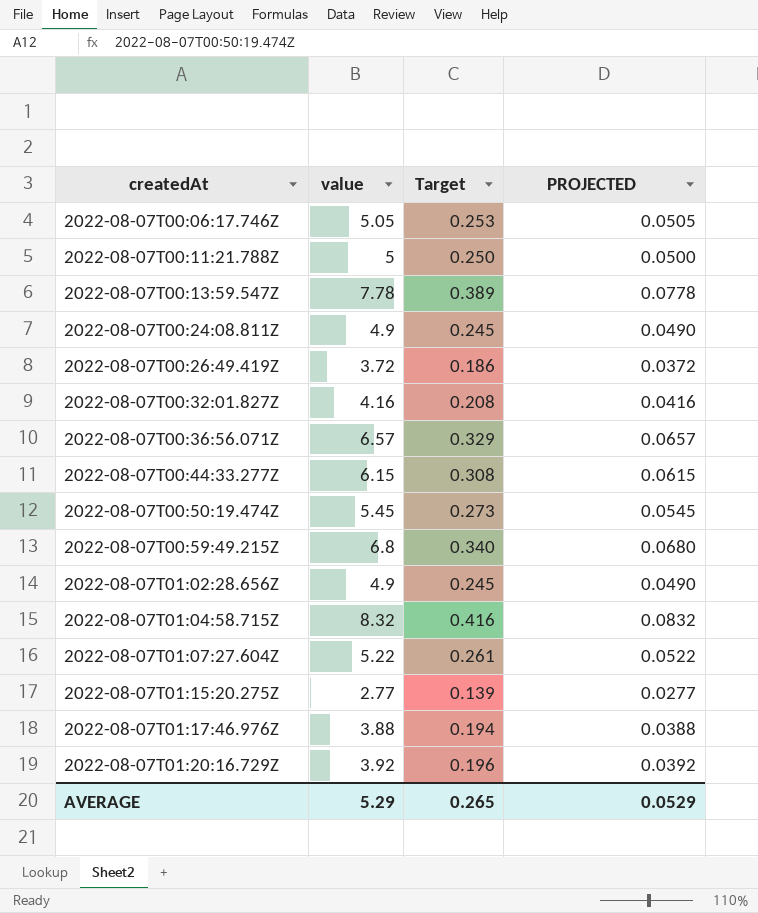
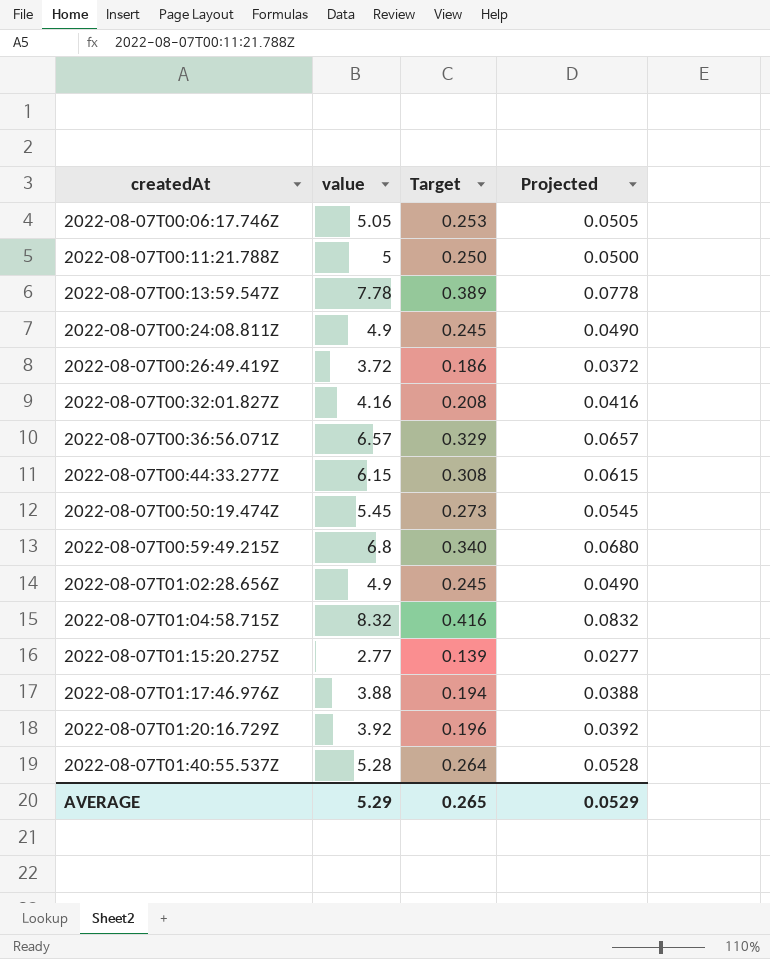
column name: PROJECTED -> Projected
row 2022-08-07T01:07:27.604Z: 5.22 | 0.261 | 0.0522 -> none
row 2022-08-07T01:40:55.537Z: none -> 5.28 | 0.264 | 0.0528

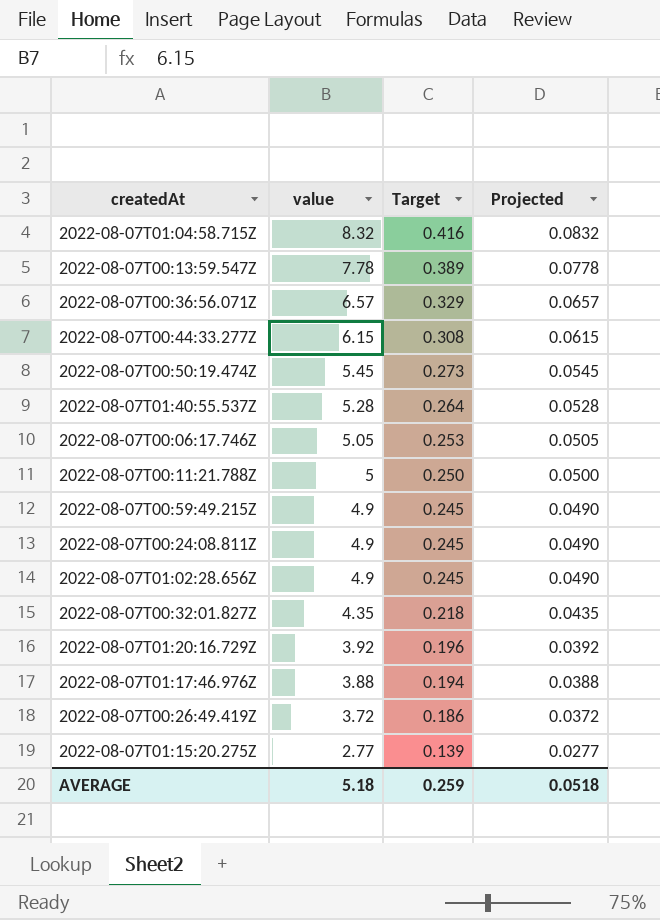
row order: createdAt ascending -> value descending
2022-08-07T00:59:49.215Z | value: 6.8 -> 4.9
2022-08-07T00:59:49.215Z | Target: 0.340 -> 0.245
2022-08-07T00:59:49.215Z | Projected: 0.0680 -> 0.0490
2022-08-07T00:32:01.827Z | value: 4.16 -> 4.35
2022-08-07T00:32:01.827Z | Target: 0.208 -> 0.218
2022-08-07T00:32:01.827Z | Projected: 0.0416 -> 0.0435
AVERAGE | value: 5.29 -> 5.18
AVERAGE | Target: 0.265 -> 0.259
AVERAGE | Projected: 0.0529 -> 0.0518

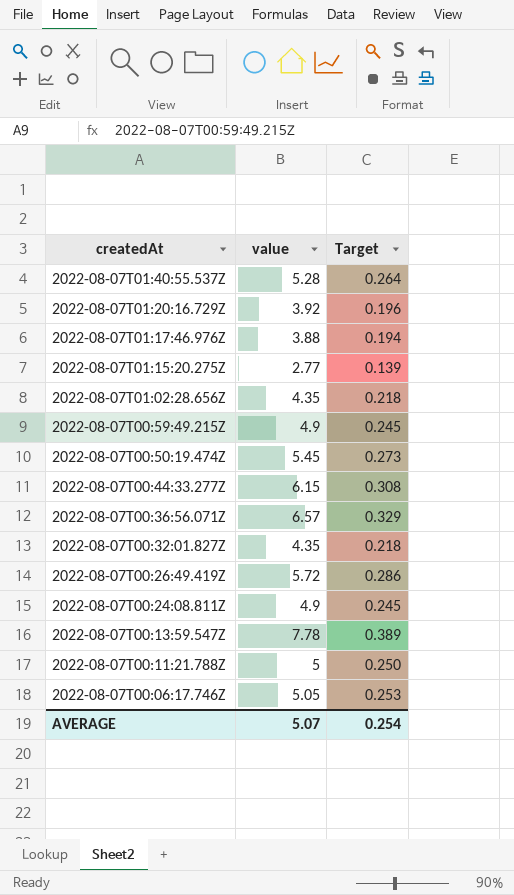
row order: value descending -> createdAt descending
column Projected | formula: [value] * 0.01 -> none
row 2022-08-07T01:04:58.715Z: 8.32 | 0.416 | 0.0832 -> none
2022-08-07T01:02:28.656Z | value: 4.9 -> 4.35
2022-08-07T01:02:28.656Z | Target: 0.245 -> 0.218
2022-08-07T00:26:49.419Z | value: 3.72 -> 5.72
2022-08-07T00:26:49.419Z | Target: 0.186 -> 0.286
AVERAGE | value: 5.18 -> 5.07
AVERAGE | Target: 0.259 -> 0.254

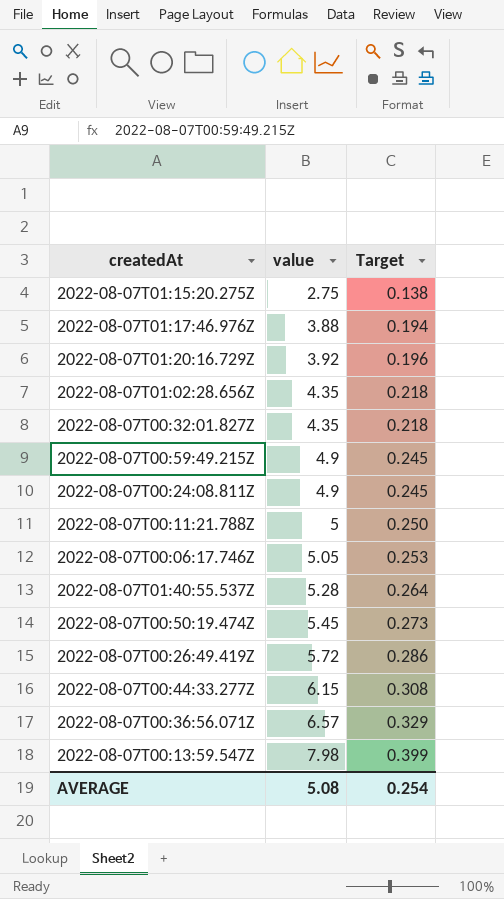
row order: createdAt descending -> value ascending
2022-08-07T01:15:20.275Z | value: 2.77 -> 2.75
2022-08-07T01:15:20.275Z | Target: 0.139 -> 0.138
2022-08-07T00:13:59.547Z | value: 7.78 -> 7.98
2022-08-07T00:13:59.547Z | Target: 0.389 -> 0.399
AVERAGE | value: 5.07 -> 5.08

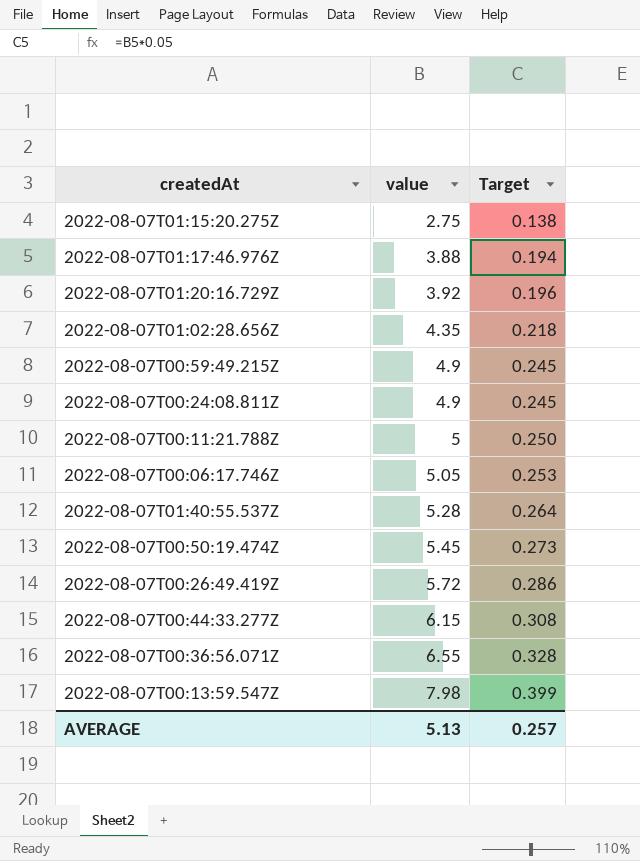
row 2022-08-07T00:32:01.827Z: 4.35 | 0.218 -> none
2022-08-07T00:36:56.071Z | value: 6.57 -> 6.55
2022-08-07T00:36:56.071Z | Target: 0.329 -> 0.328
AVERAGE | value: 5.08 -> 5.13
AVERAGE | Target: 0.254 -> 0.257

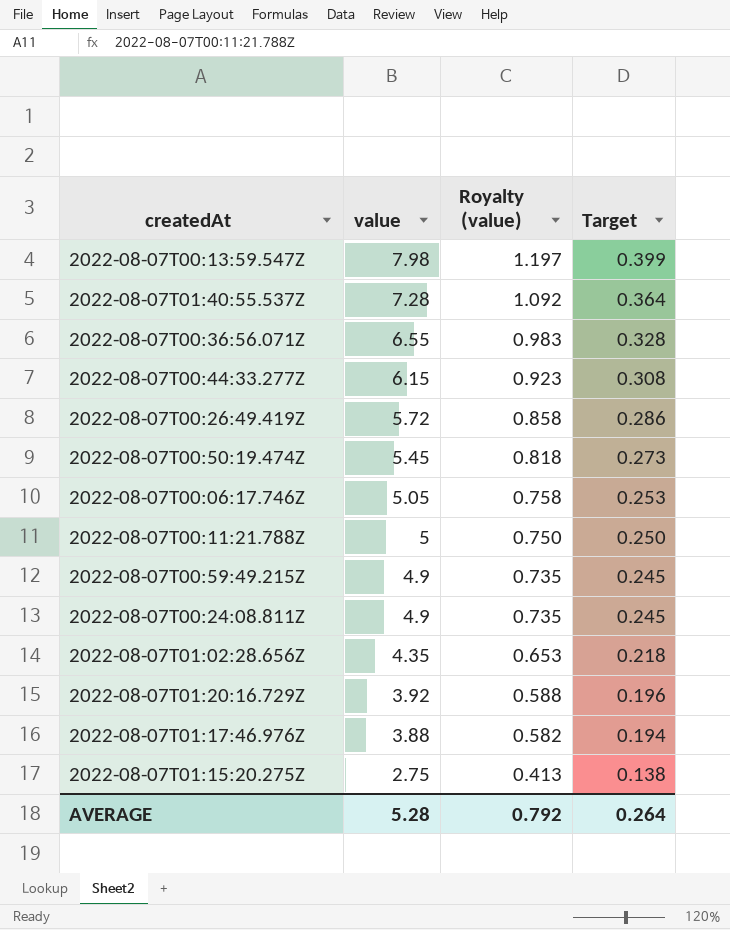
row order: value ascending -> value descending
column Royalty (value) | formula: none -> [value] * 0.15
2022-08-07T01:40:55.537Z | value: 5.28 -> 7.28
2022-08-07T01:40:55.537Z | Target: 0.264 -> 0.364
AVERAGE | value: 5.13 -> 5.28
AVERAGE | Target: 0.257 -> 0.264

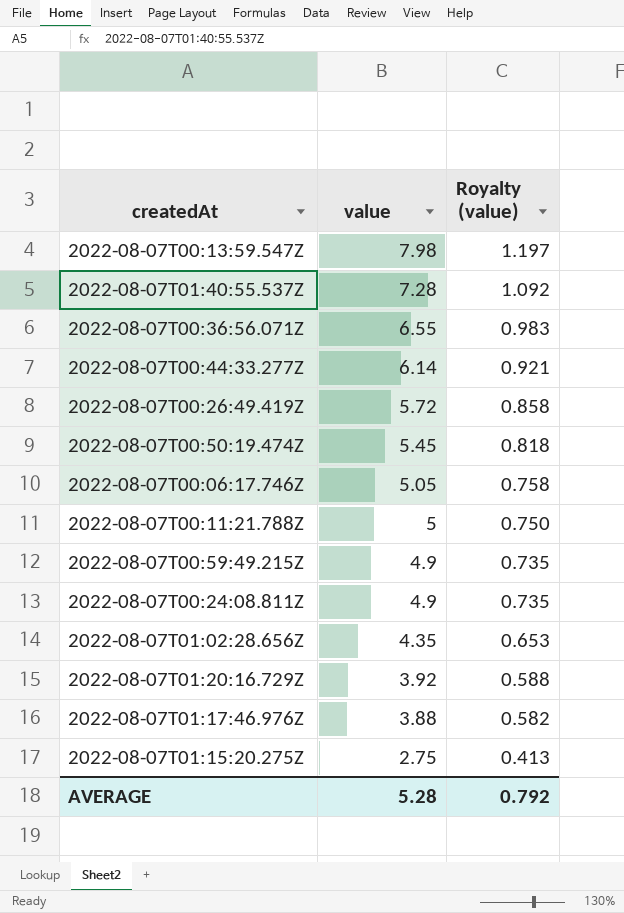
column Target | formula: [value] * 0.05 -> none
2022-08-07T00:44:33.277Z | value: 6.15 -> 6.14
2022-08-07T00:44:33.277Z | Royalty (value): 0.923 -> 0.921

